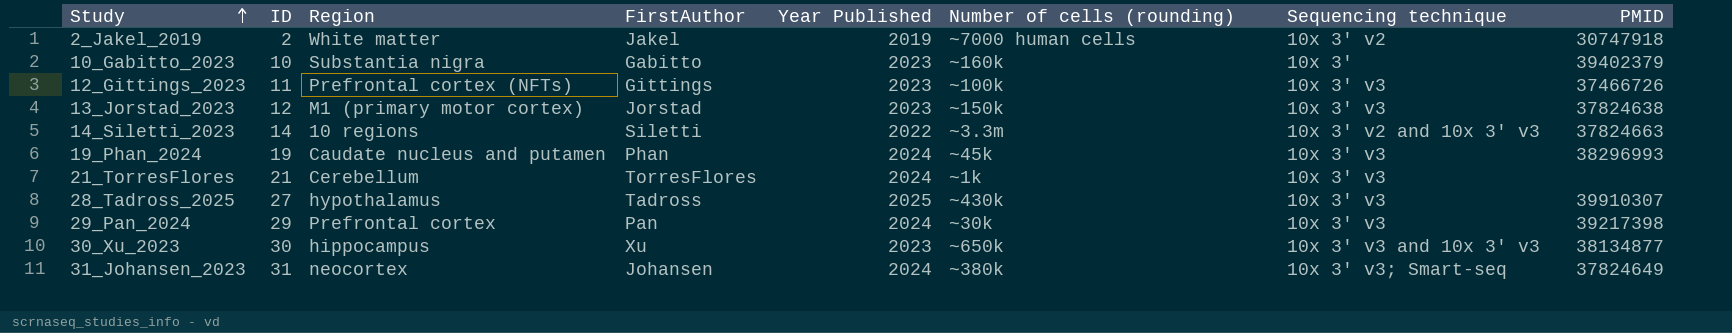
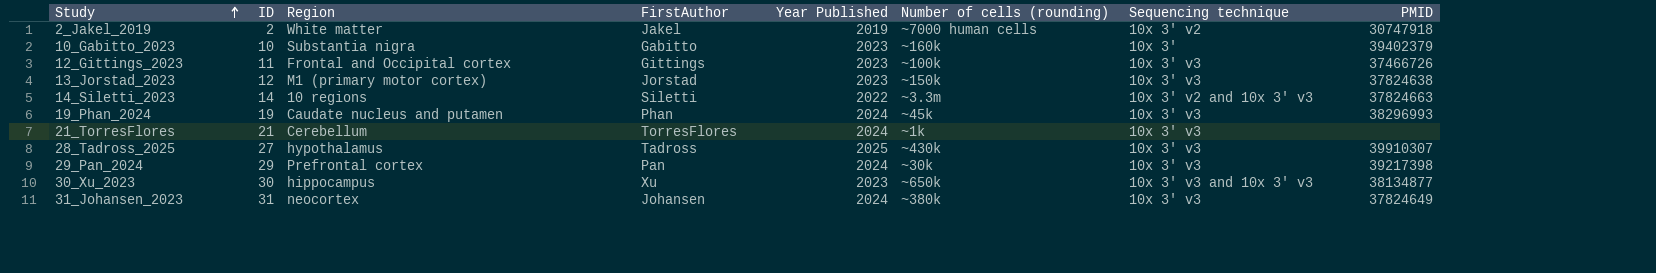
12_Gittings_2023 | Region: Prefrontal cortex (NFTs) -> Frontal and Occipital cortex
31_Johansen_2023 | Sequencing technique: 10x 3' v3; Smart-seq -> 10x 3' v3

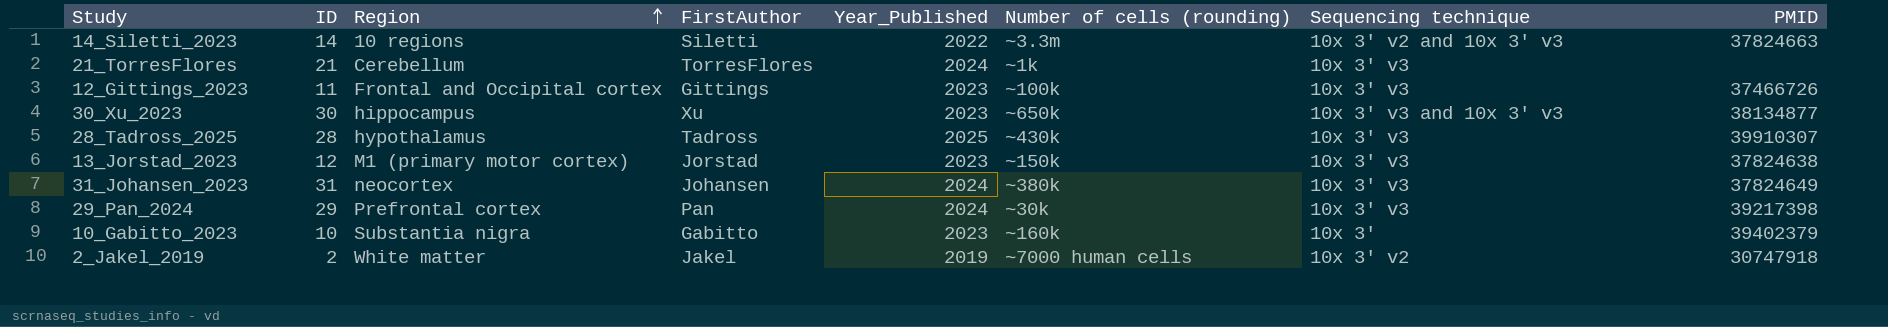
row order: Study ascending -> Region ascending
column name: Year Published -> Year_Published
row 19_Phan_2024: 19 | Caudate nucleus and putamen | Phan | 2024 | ~45k | 10x 3' v3 | 38296993 -> none
28_Tadross_2025 | ID: 27 -> 28

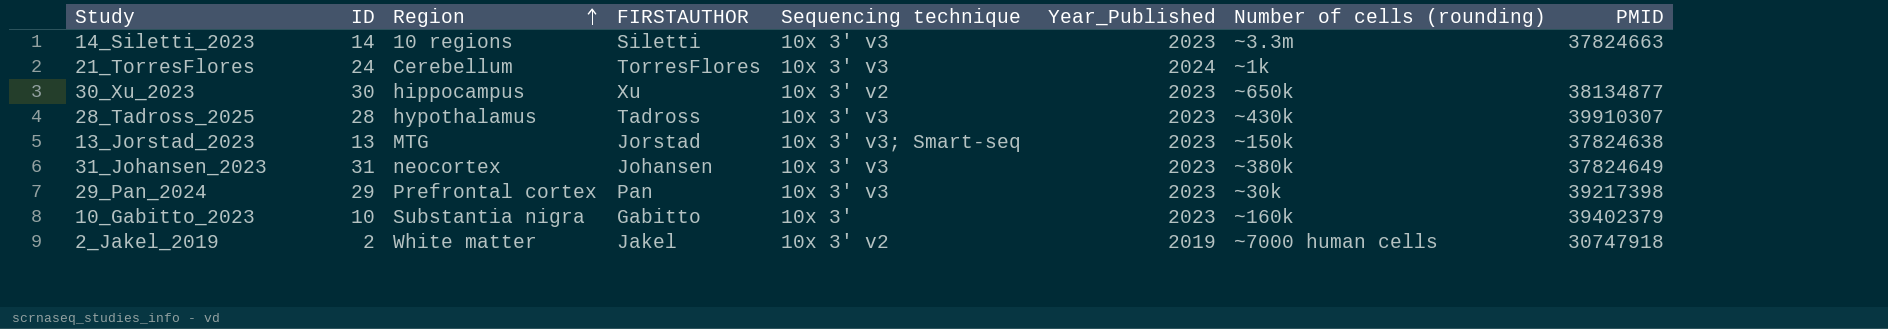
column name: FirstAuthor -> FIRSTAUTHOR
column Sequencing technique | position: 7 -> 5
row 12_Gittings_2023: 11 | Frontal and Occipital cortex | Gittings | 2023 | ~100k | 10x 3' v3 | 37466726 -> none
14_Siletti_2023 | Sequencing technique: 10x 3' v2 and 10x 3' v3 -> 10x 3' v3
14_Siletti_2023 | Year_Published: 2022 -> 2023
21_TorresFlores | ID: 21 -> 24
30_Xu_2023 | Sequencing technique: 10x 3' v3 and 10x 3' v3 -> 10x 3' v2
28_Tadross_2025 | Year_Published: 2025 -> 2023
13_Jorstad_2023 | ID: 12 -> 13
13_Jorstad_2023 | Region: M1 (primary motor cortex) -> MTG
13_Jorstad_2023 | Sequencing technique: 10x 3' v3 -> 10x 3' v3; Smart-seq
31_Johansen_2023 | Year_Published: 2024 -> 2023
29_Pan_2024 | Year_Published: 2024 -> 2023

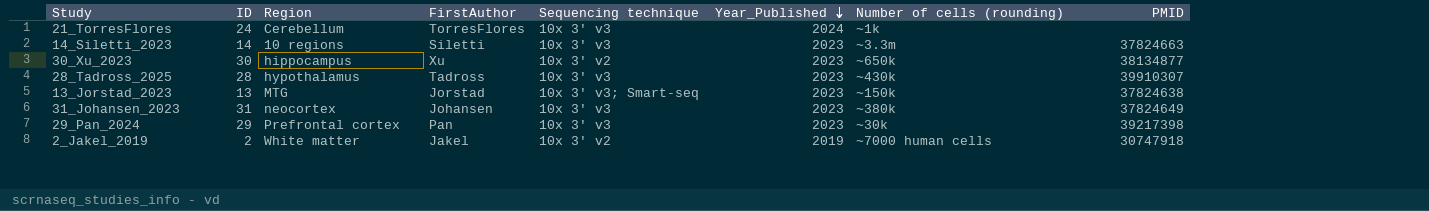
row order: Region ascending -> Year_Published descending
column name: FIRSTAUTHOR -> FirstAuthor
row 10_Gabitto_2023: 10 | Substantia nigra | Gabitto | 10x 3' | 2023 | ~160k | 39402379 -> none

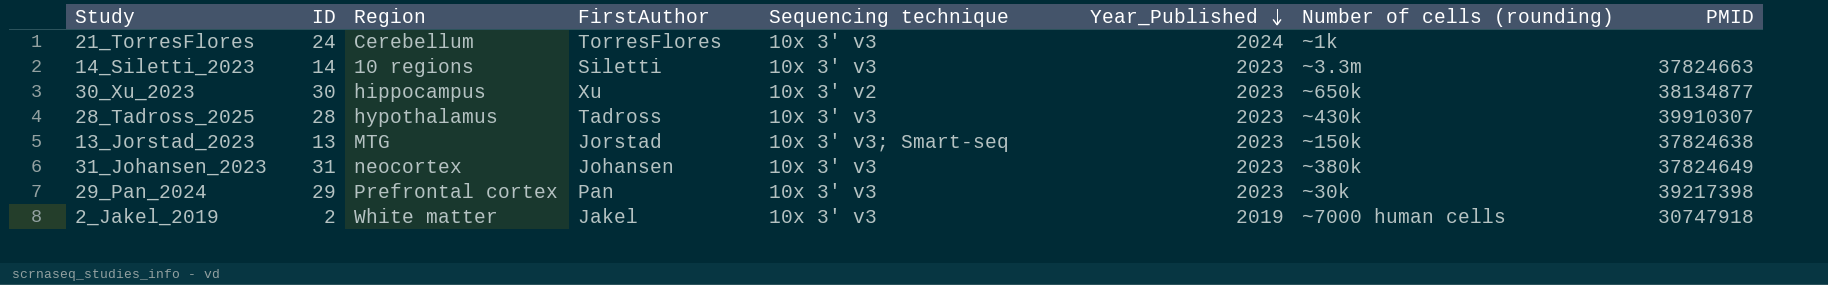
2_Jakel_2019 | Sequencing technique: 10x 3' v2 -> 10x 3' v3

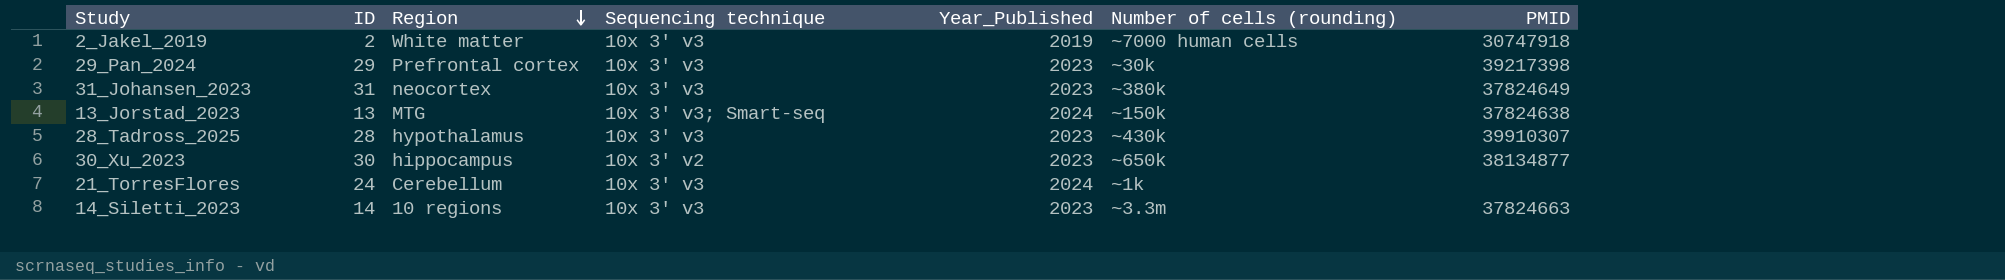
row order: Year_Published descending -> Region descending
column FirstAuthor | position: 4 -> none
13_Jorstad_2023 | Year_Published: 2023 -> 2024

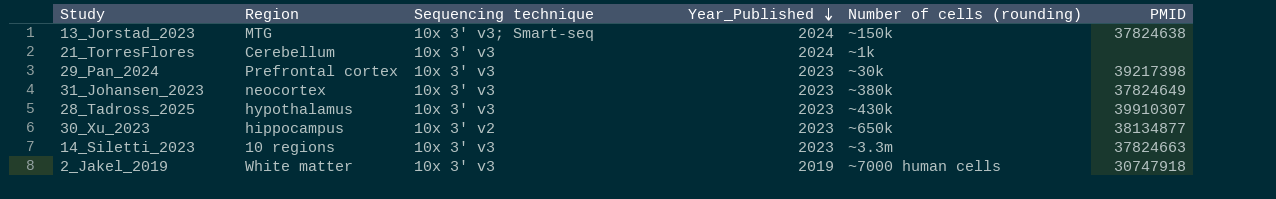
row order: Region descending -> Year_Published descending
column ID | position: 2 -> none

